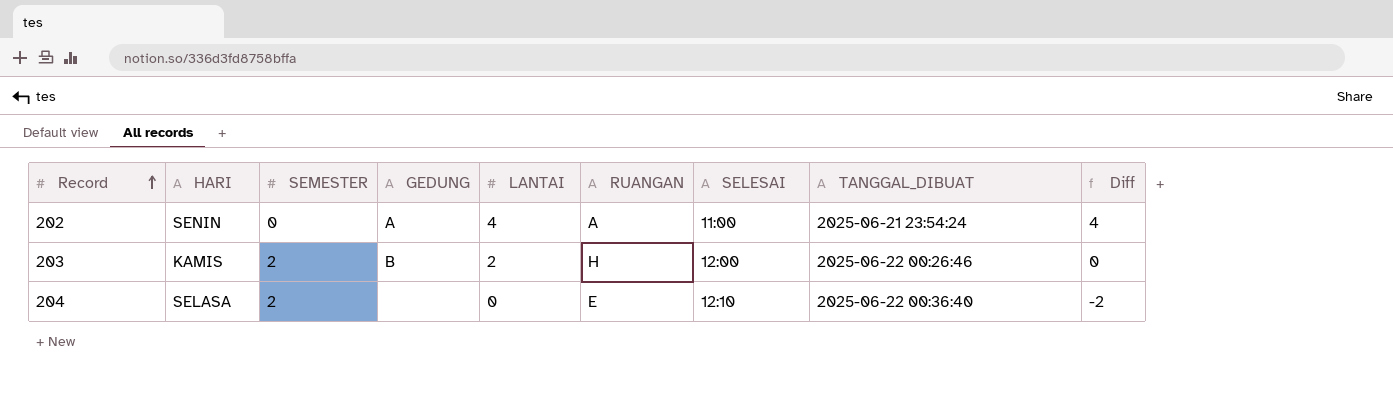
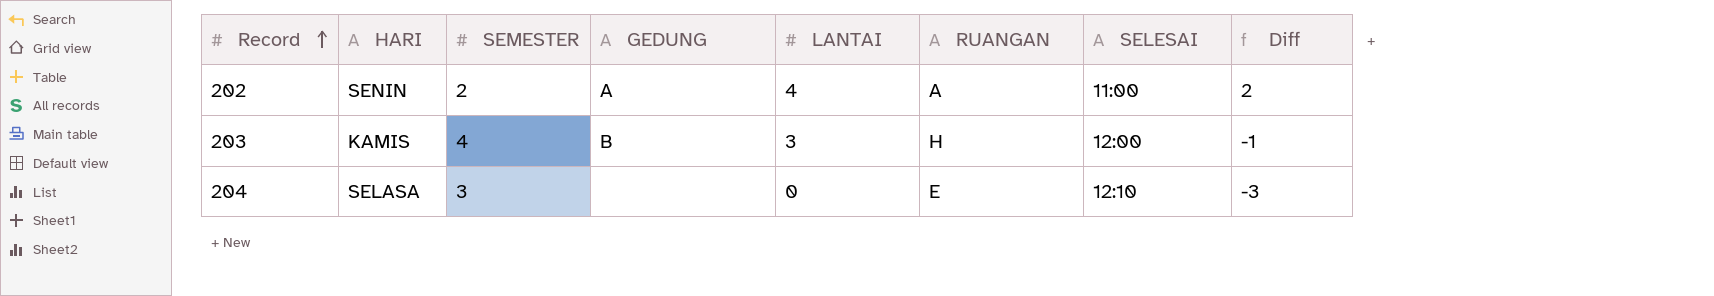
column TANGGAL_DIBUAT | position: 8 -> none
202 | SEMESTER: 0 -> 2
202 | Diff: 4 -> 2
203 | SEMESTER: 2 -> 4
203 | LANTAI: 2 -> 3
203 | Diff: 0 -> -1
204 | SEMESTER: 2 -> 3
204 | Diff: -2 -> -3

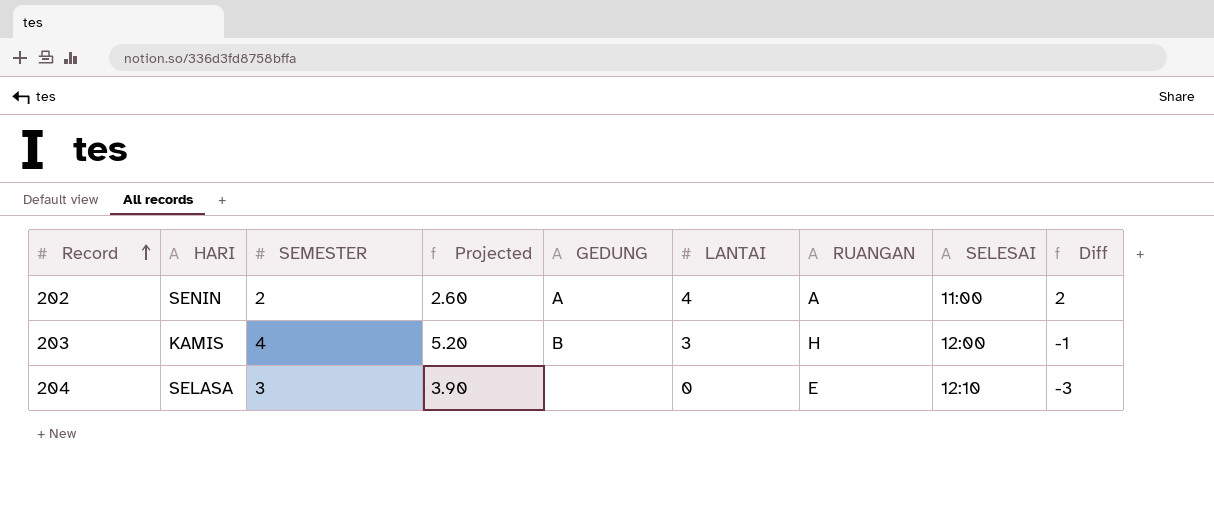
column Projected | formula: none -> [SEMESTER] * 1.3

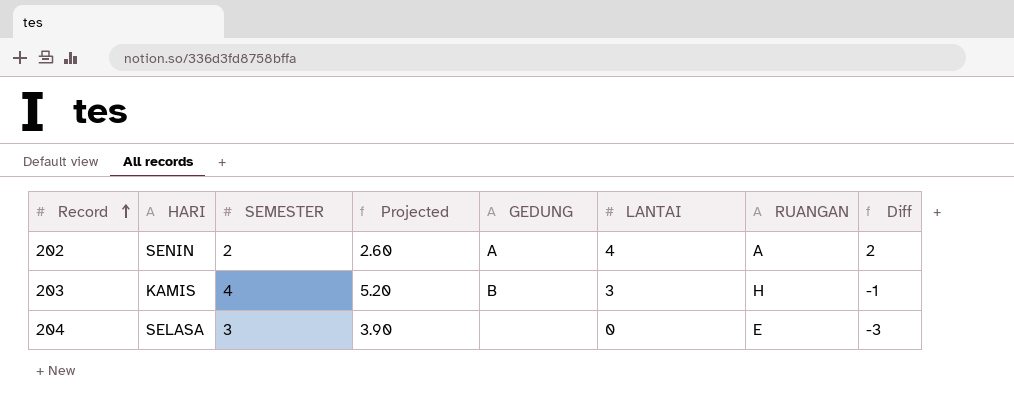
column SELESAI | position: 8 -> none

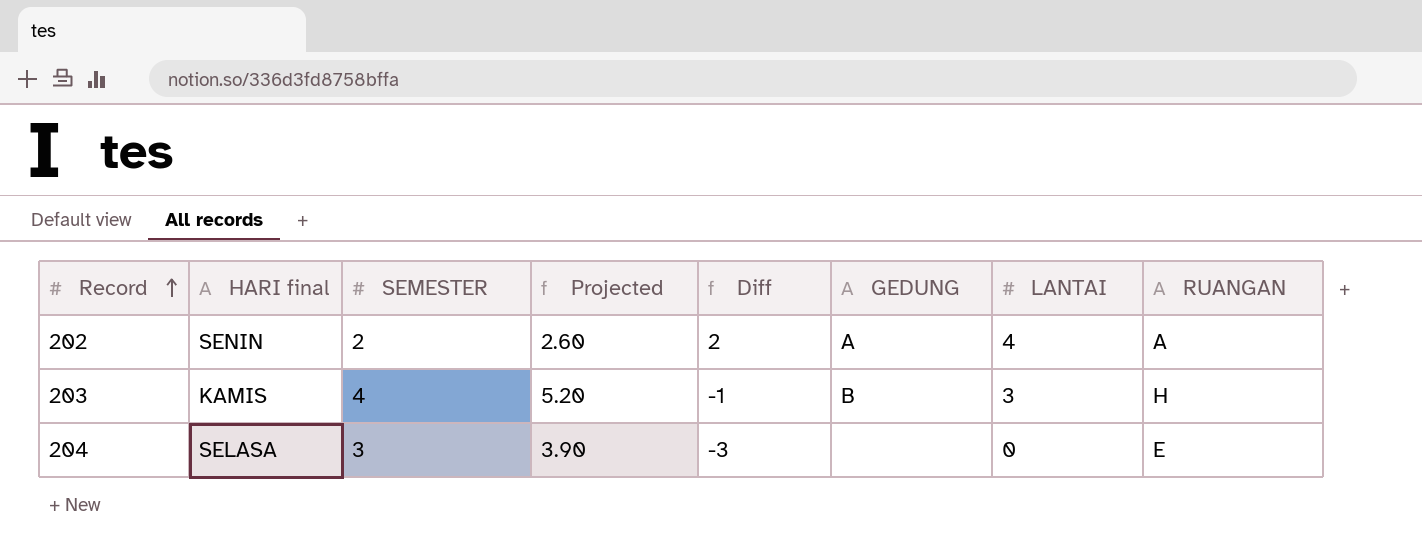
column name: HARI -> HARI final
column Diff | position: 8 -> 5

